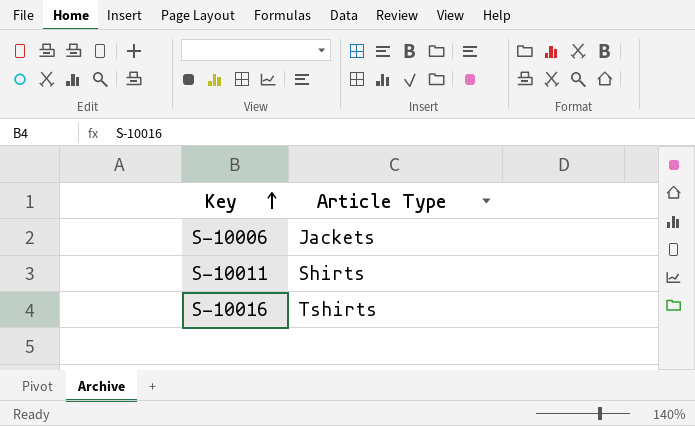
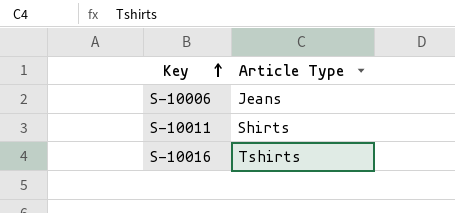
S-10006 | Article Type: Jackets -> Jeans

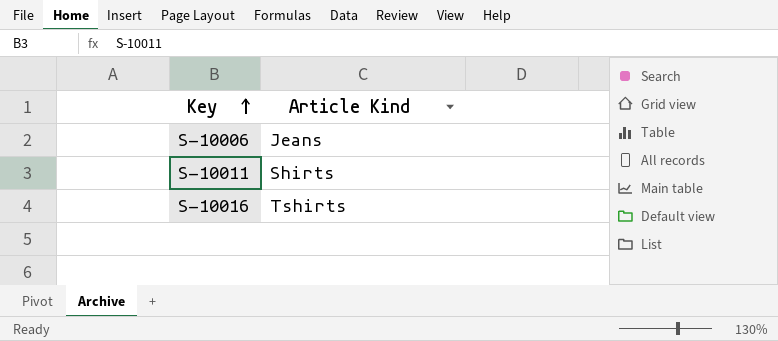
column name: Article Type -> Article Kind

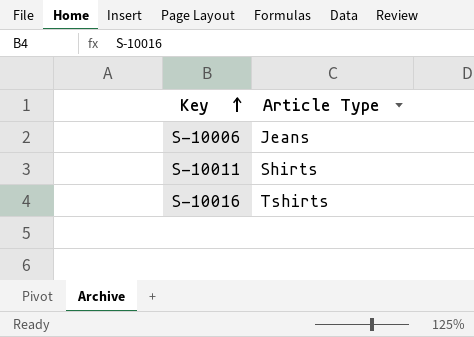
column name: Article Kind -> Article Type

